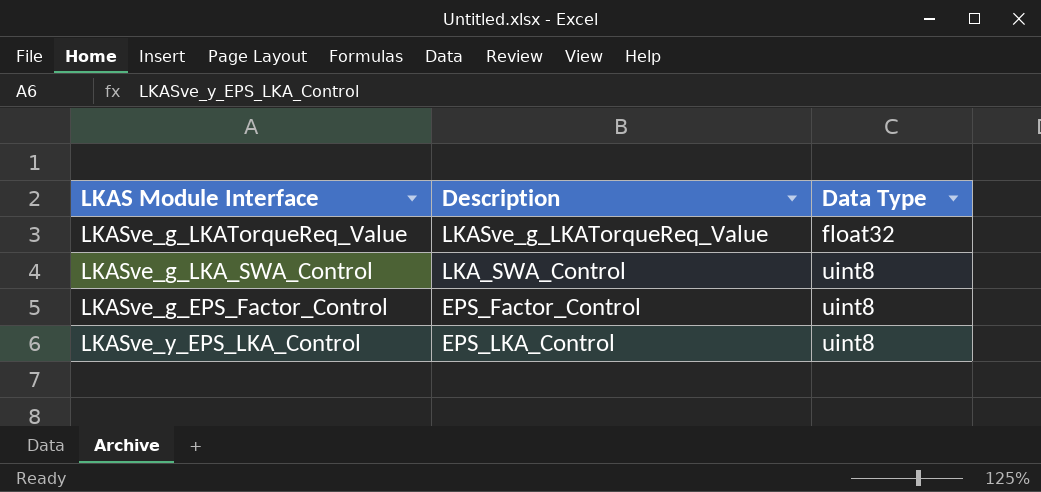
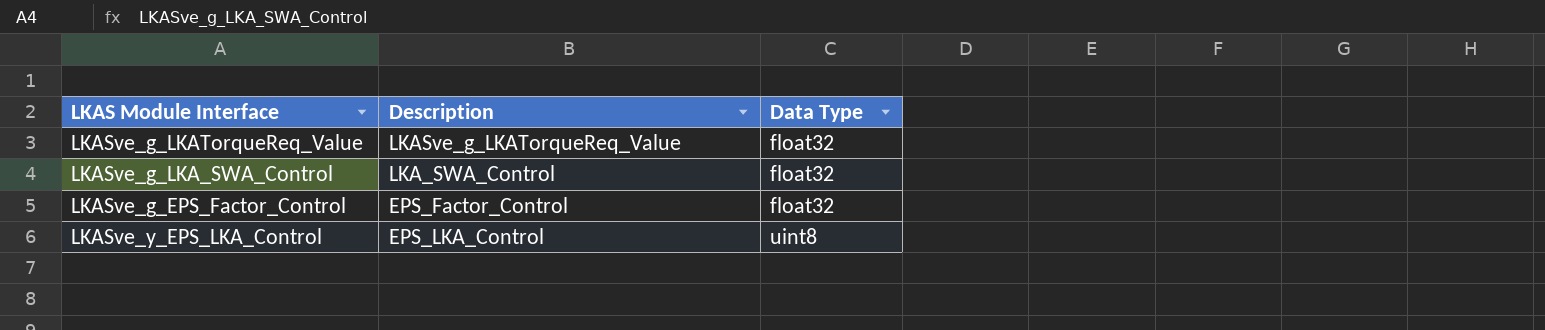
LKASve_g_LKA_SWA_Control | Data Type: uint8 -> float32
LKASve_g_EPS_Factor_Control | Data Type: uint8 -> float32

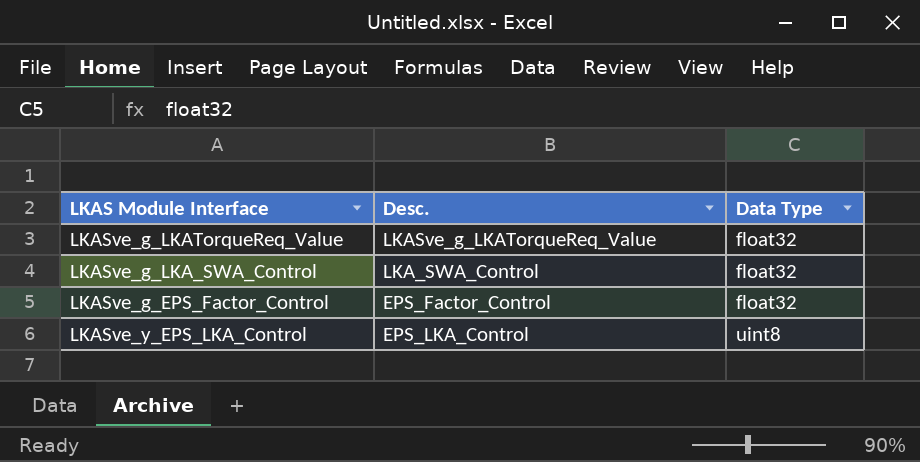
column name: Description -> Desc.

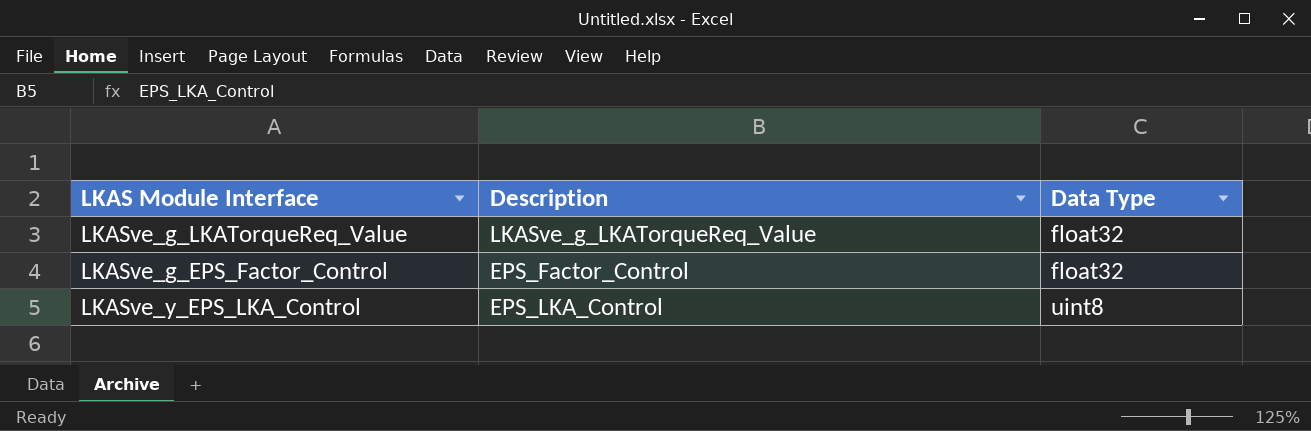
column name: Desc. -> Description
row LKASve_g_LKA_SWA_Control: LKA_SWA_Control | float32 -> none

